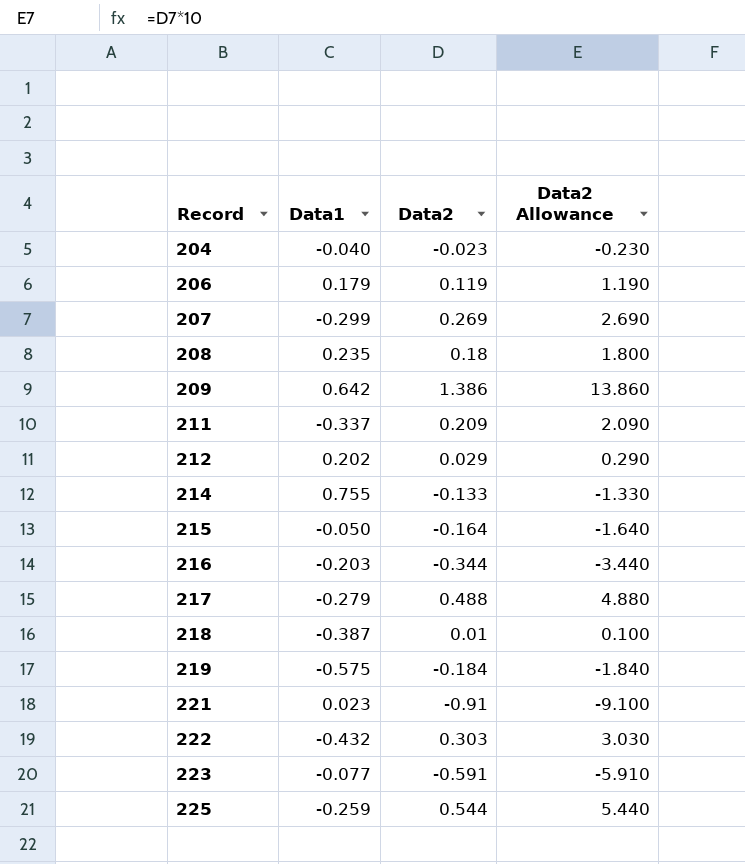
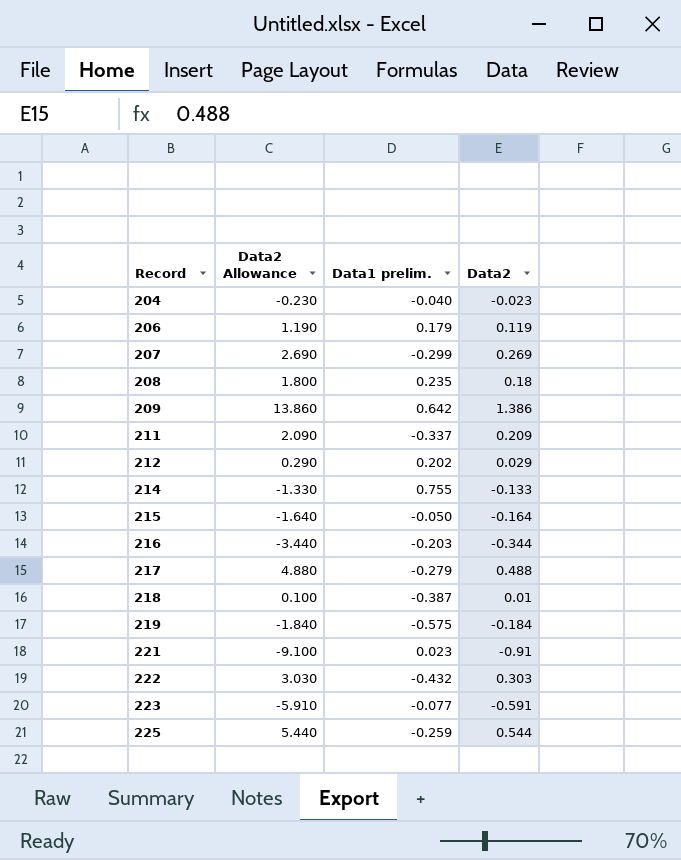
column Data2 Allowance | position: 4 -> 2
column name: Data1 -> Data1 prelim.

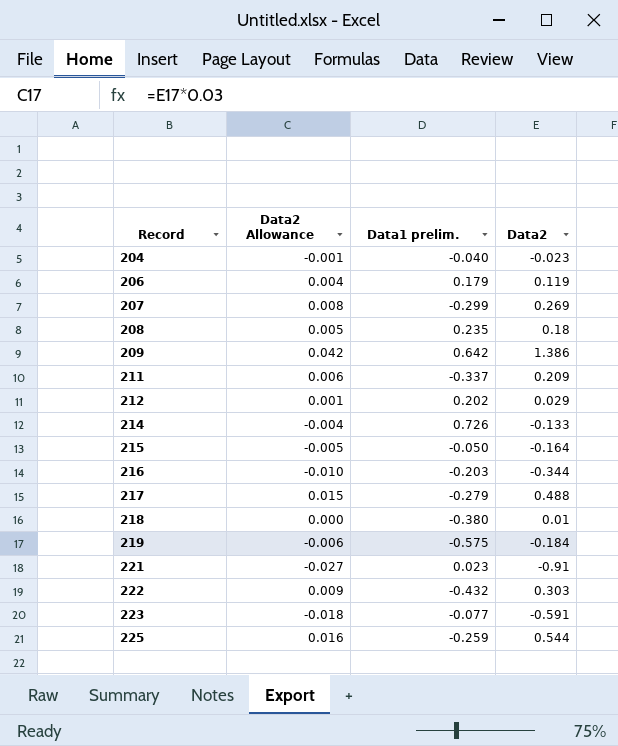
column Data2 Allowance | formula: [Data2] * 10 -> [Data2] * 0.03
214 | Data1 prelim.: 0.755 -> 0.726
218 | Data1 prelim.: -0.387 -> -0.380

